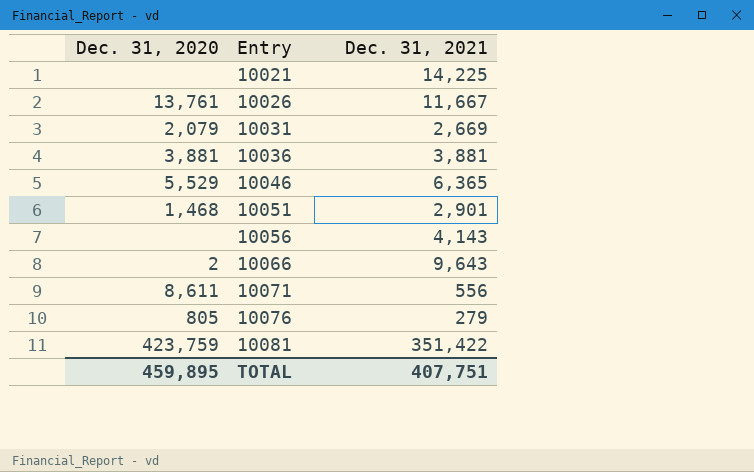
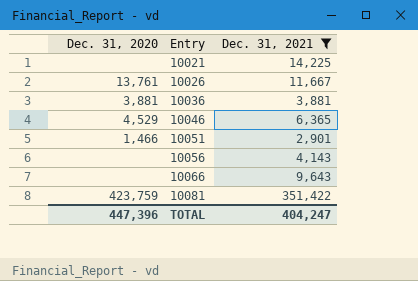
filter: none -> Dec. 31, 2021 >= 2,901
10046 | Dec. 31, 2020: 5,529 -> 4,529
10051 | Dec. 31, 2020: 1,468 -> 1,466
10066 | Dec. 31, 2020: 2 -> none
TOTAL | Dec. 31, 2020: 459,895 -> 447,396
TOTAL | Dec. 31, 2021: 407,751 -> 404,247

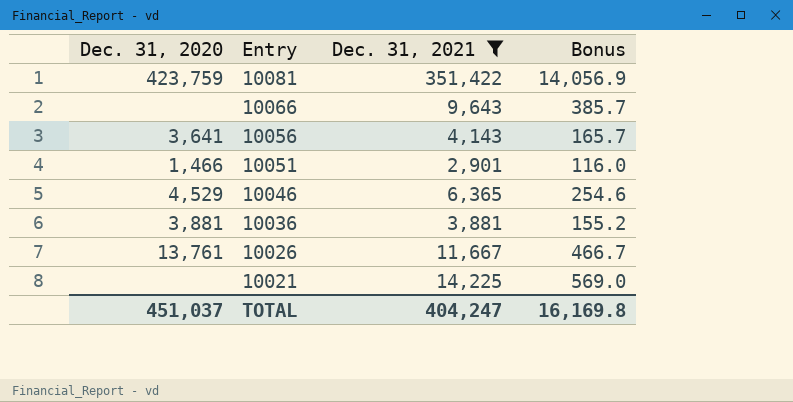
row order: Entry ascending -> Entry descending
column Bonus | formula: none -> [Dec. 31, 2021] * 0.04
10056 | Dec. 31, 2020: none -> 3,641
TOTAL | Dec. 31, 2020: 447,396 -> 451,037

